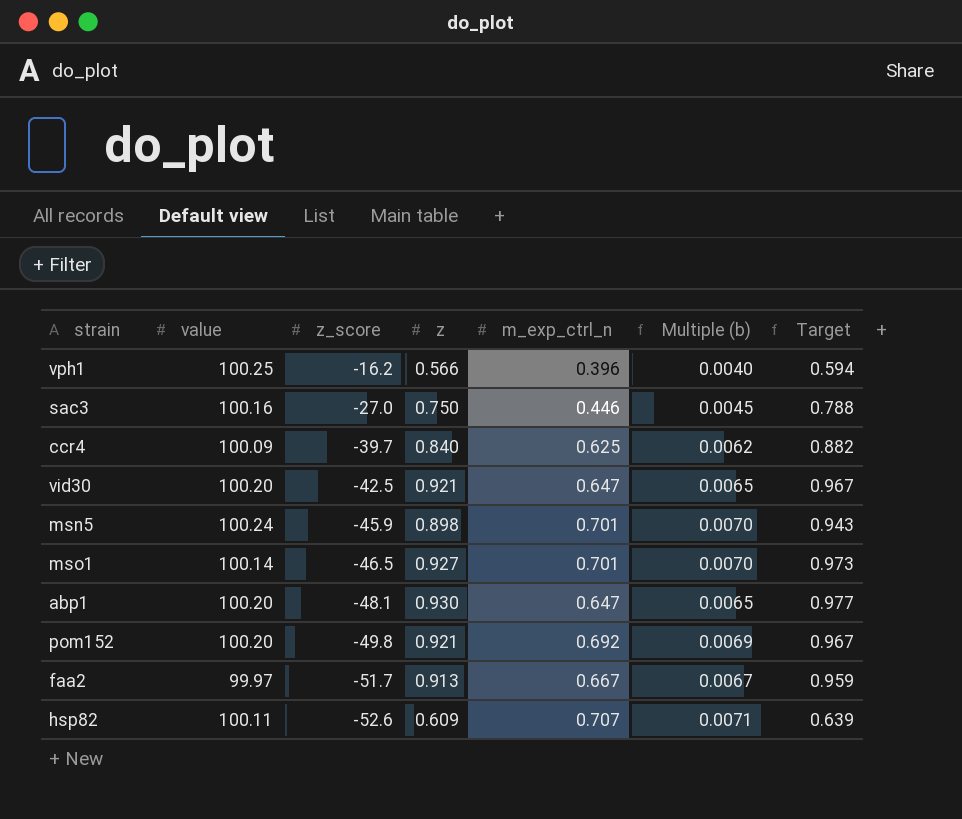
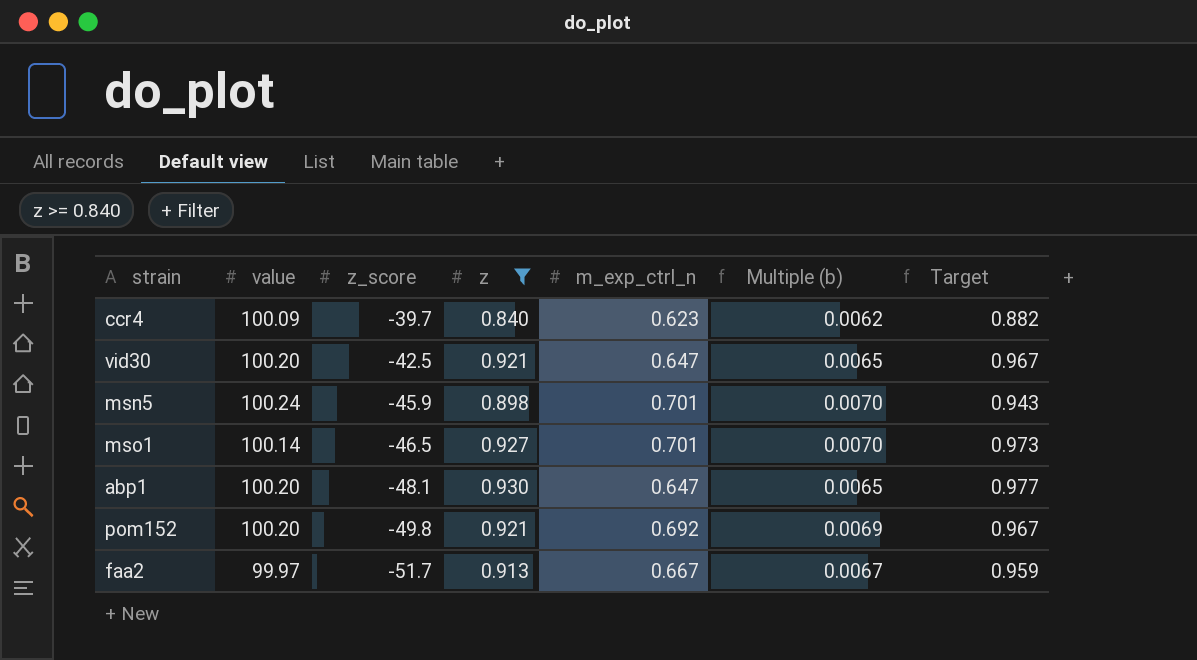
filter: none -> z >= 0.840
ccr4 | m_exp_ctrl_n: 0.625 -> 0.623

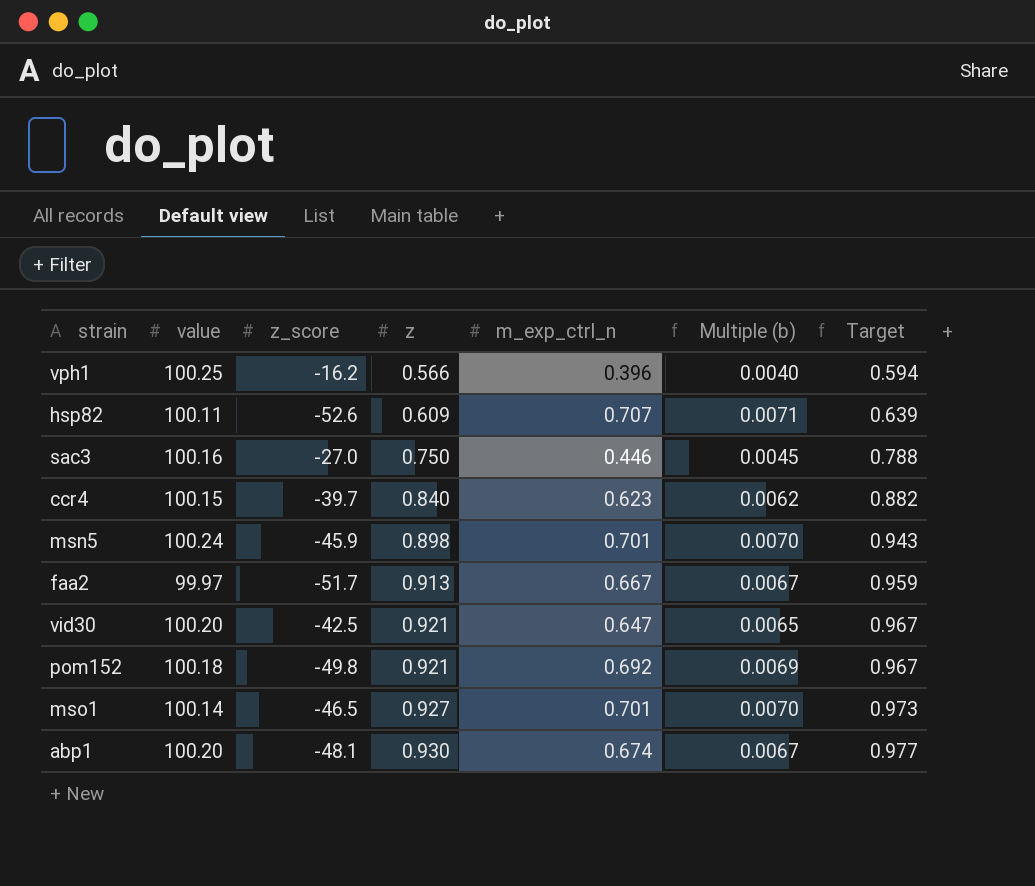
filter: z >= 0.840 -> none
row order: z_score descending -> z ascending
ccr4 | value: 100.09 -> 100.15
pom152 | value: 100.20 -> 100.18
abp1 | m_exp_ctrl_n: 0.647 -> 0.674
abp1 | Multiple (b): 0.0065 -> 0.0067

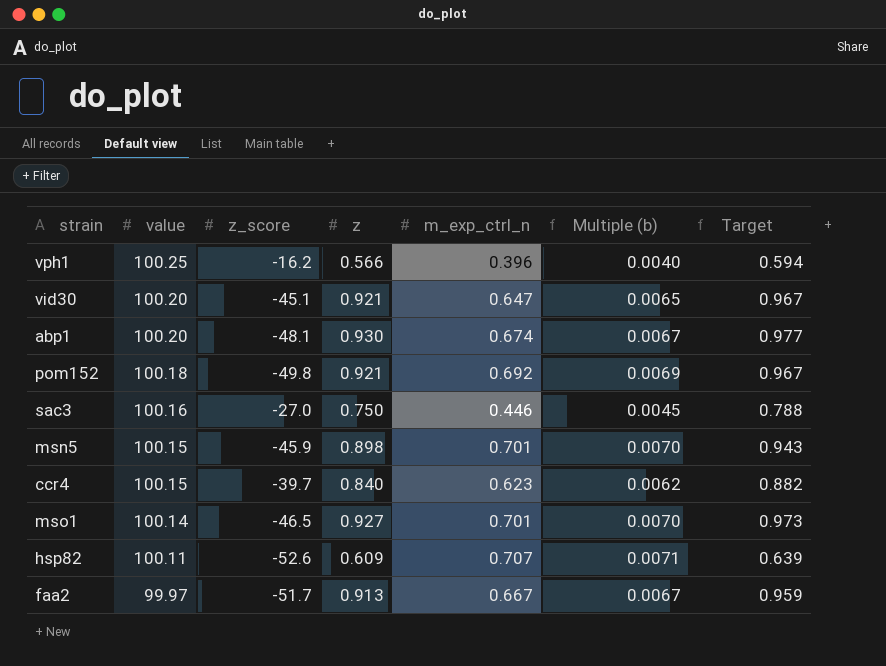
row order: z ascending -> value descending
vid30 | z_score: -42.5 -> -45.1
msn5 | value: 100.24 -> 100.15

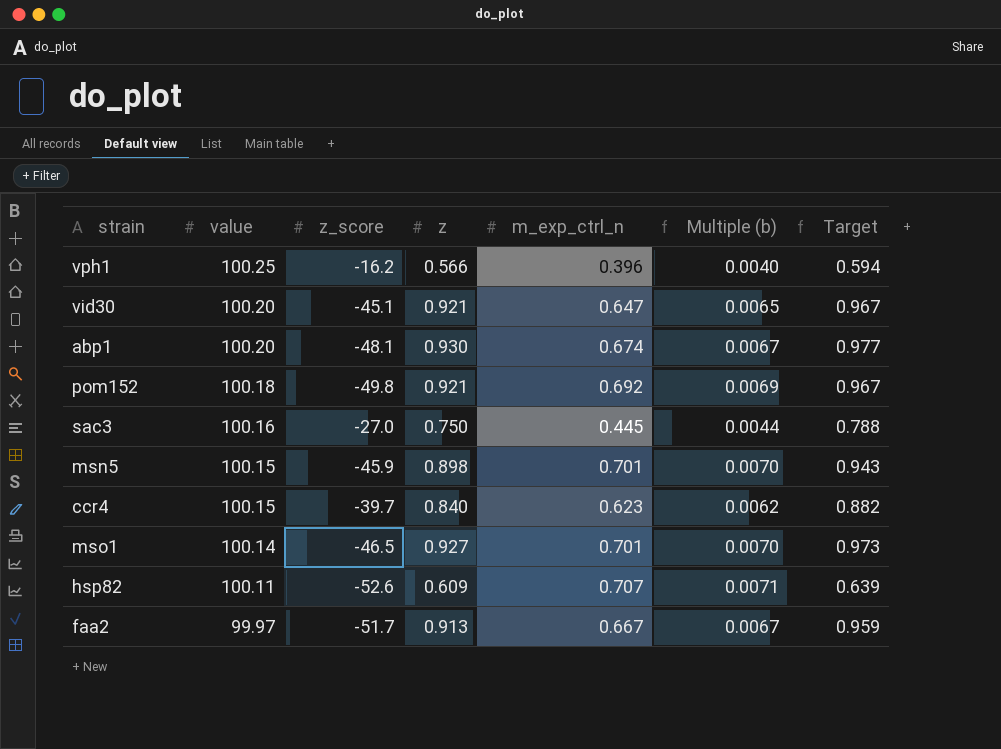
sac3 | m_exp_ctrl_n: 0.446 -> 0.445
sac3 | Multiple (b): 0.0045 -> 0.0044

